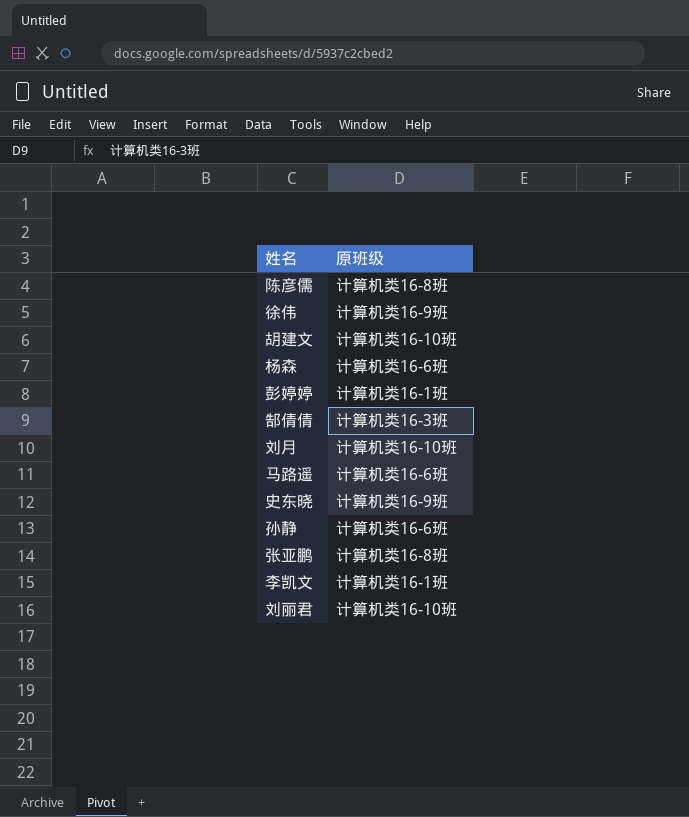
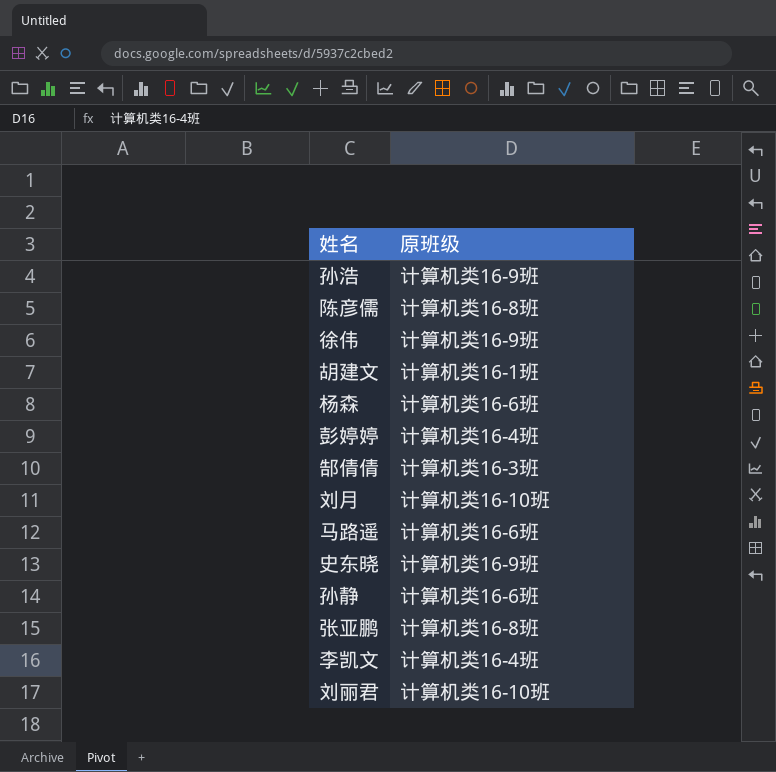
row 孙浩: none -> 计算机类16-9班
胡建文 | 原班级: 计算机类16-10班 -> 计算机类16-1班
彭婷婷 | 原班级: 计算机类16-1班 -> 计算机类16-4班
李凯文 | 原班级: 计算机类16-1班 -> 计算机类16-4班

